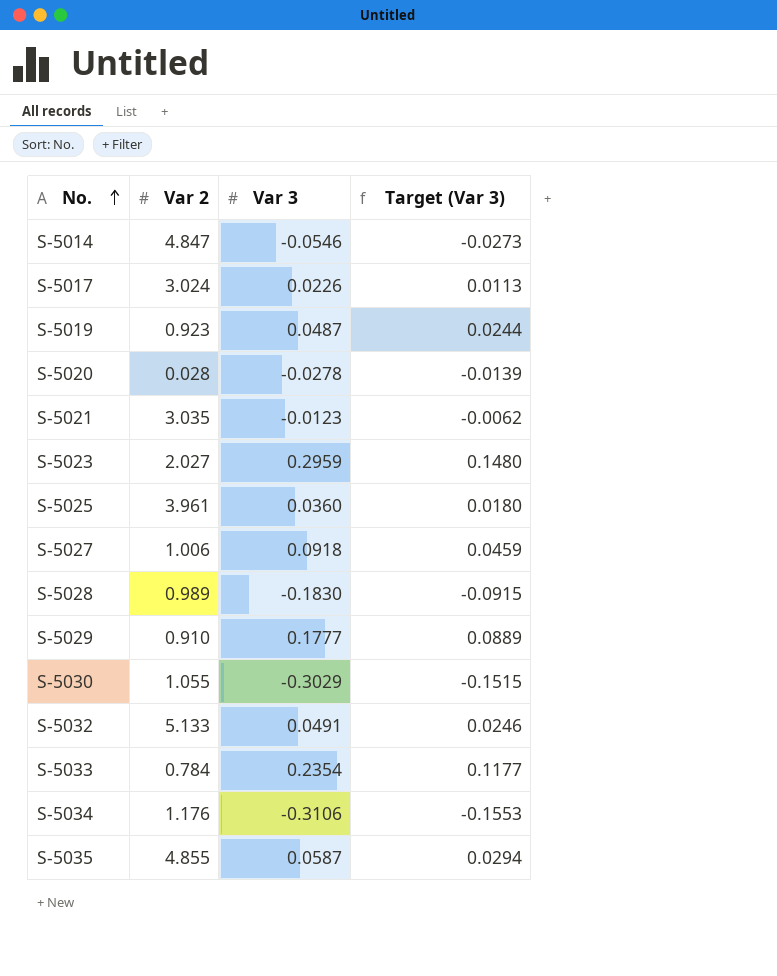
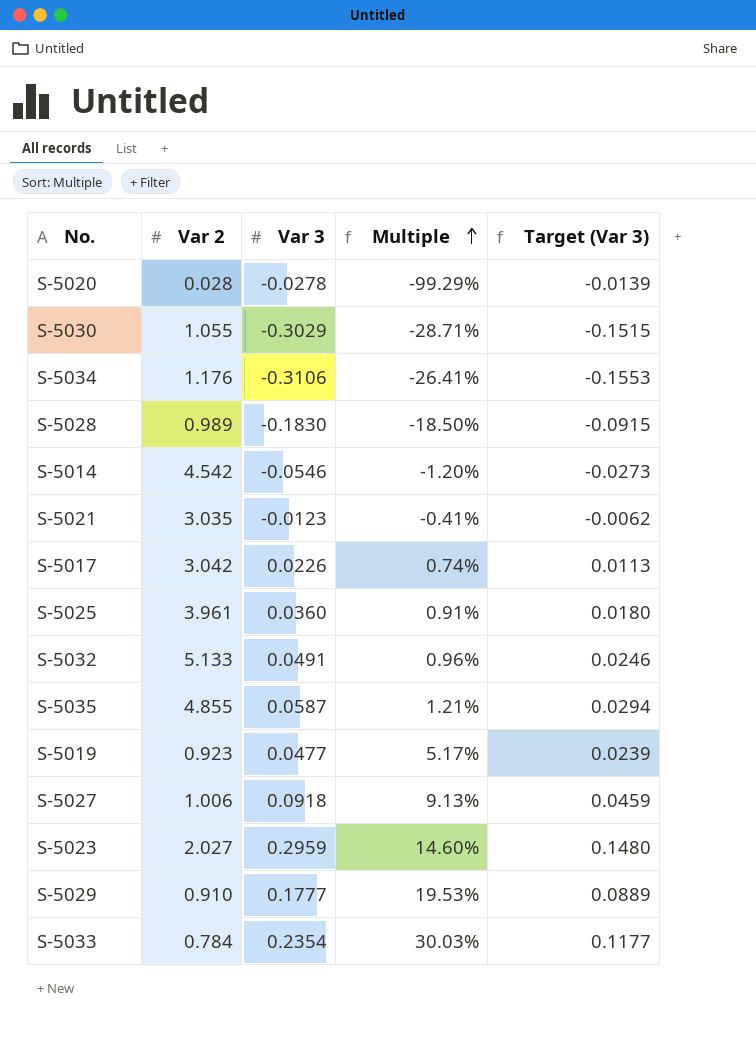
row order: No. ascending -> Multiple ascending
column Multiple | formula: none -> [Var 3] / [Var 2]
S-5014 | Var 2: 4.847 -> 4.542
S-5017 | Var 2: 3.024 -> 3.042
S-5019 | Var 3: 0.0487 -> 0.0477
S-5019 | Target (Var 3): 0.0244 -> 0.0239

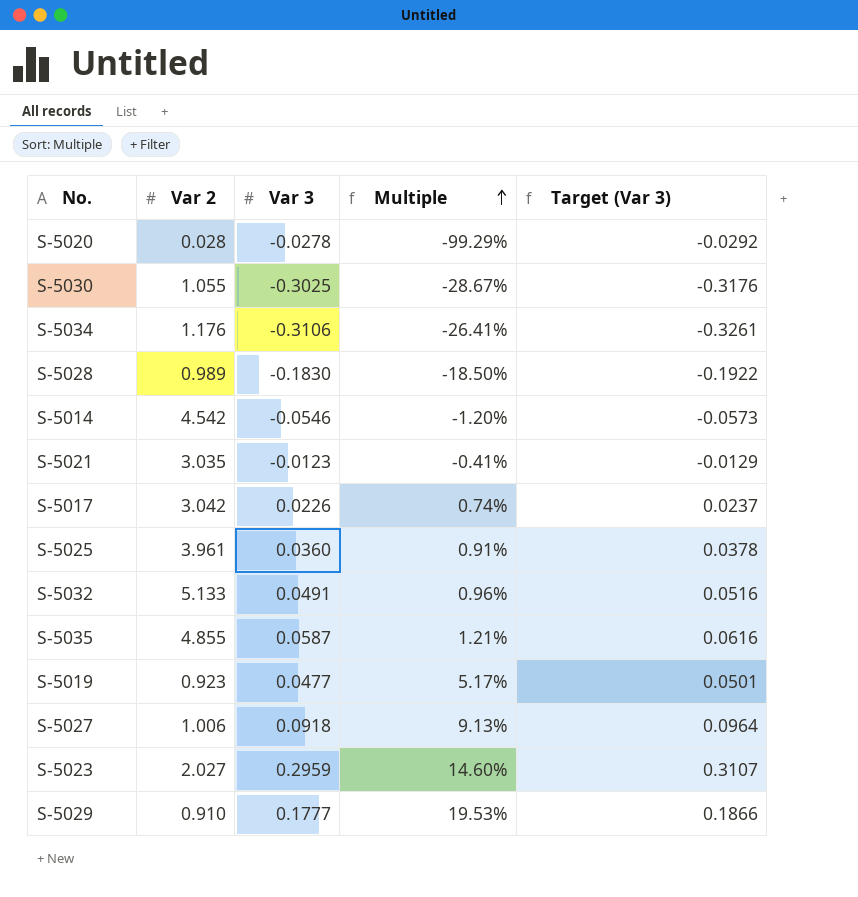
column Target (Var 3) | formula: [Var 3] * 0.5 -> [Var 3] * 1.05
row S-5033: 0.784 | 0.2354 | 30.03% | 0.1177 -> none
S-5030 | Var 3: -0.3029 -> -0.3025
S-5030 | Multiple: -28.71% -> -28.67%

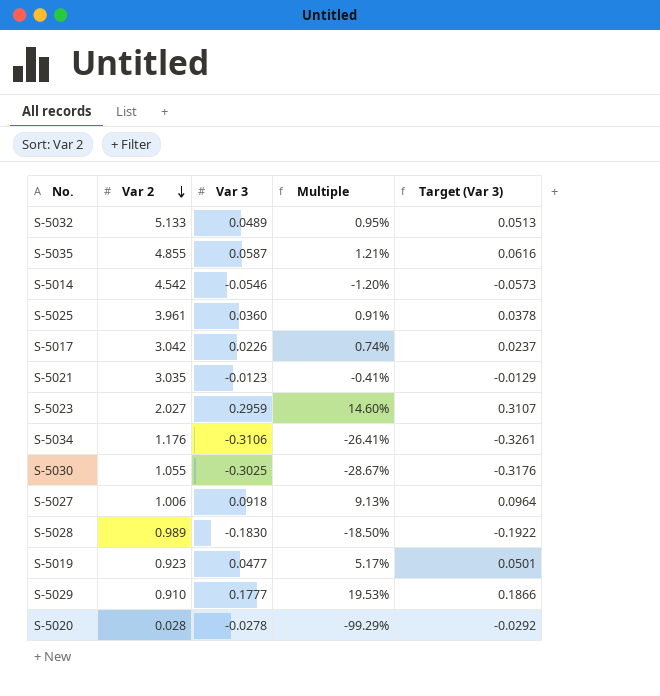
row order: Multiple ascending -> Var 2 descending
S-5032 | Var 3: 0.0491 -> 0.0489
S-5032 | Multiple: 0.96% -> 0.95%
S-5032 | Target (Var 3): 0.0516 -> 0.0513

